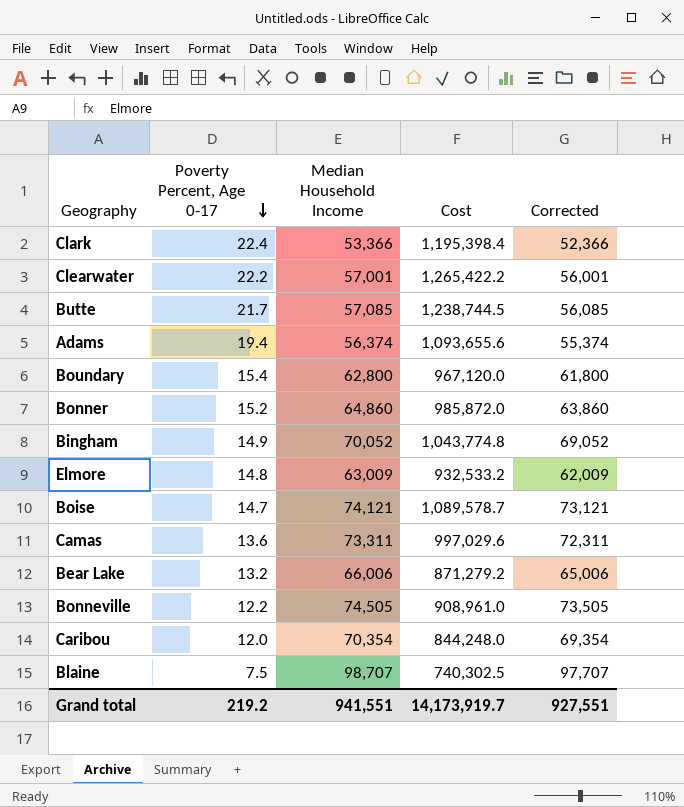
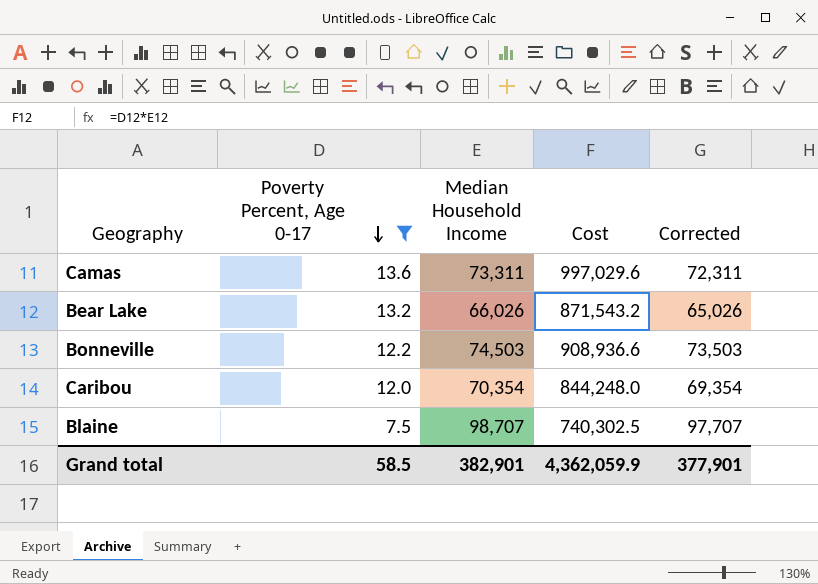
filter: none -> Poverty Percent, Age 0-17 <= 13.6
Bear Lake | Median Household Income: 66,006 -> 66,026
Bear Lake | Cost: 871,279.2 -> 871,543.2
Bear Lake | Corrected: 65,006 -> 65,026
Bonneville | Median Household Income: 74,505 -> 74,503
Bonneville | Cost: 908,961.0 -> 908,936.6
Bonneville | Corrected: 73,505 -> 73,503
Grand total | Poverty Percent, Age 0-17: 219.2 -> 58.5
Grand total | Median Household Income: 941,551 -> 382,901
Grand total | Cost: 14,173,919.7 -> 4,362,059.9
Grand total | Corrected: 927,551 -> 377,901

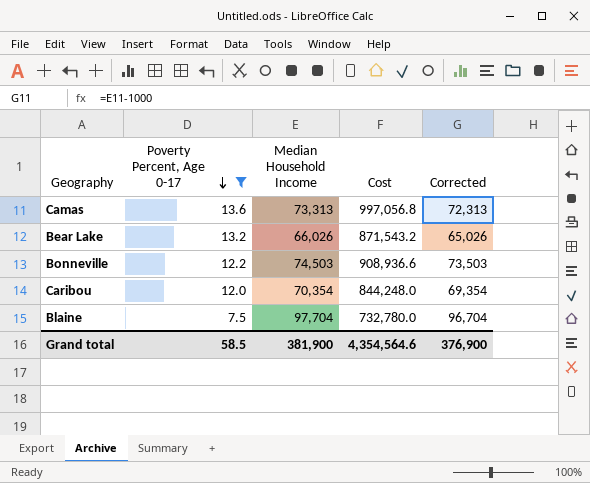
Camas | Median Household Income: 73,311 -> 73,313
Camas | Cost: 997,029.6 -> 997,056.8
Camas | Corrected: 72,311 -> 72,313
Blaine | Median Household Income: 98,707 -> 97,704
Blaine | Cost: 740,302.5 -> 732,780.0
Blaine | Corrected: 97,707 -> 96,704
Grand total | Median Household Income: 382,901 -> 381,900
Grand total | Cost: 4,362,059.9 -> 4,354,564.6
Grand total | Corrected: 377,901 -> 376,900

